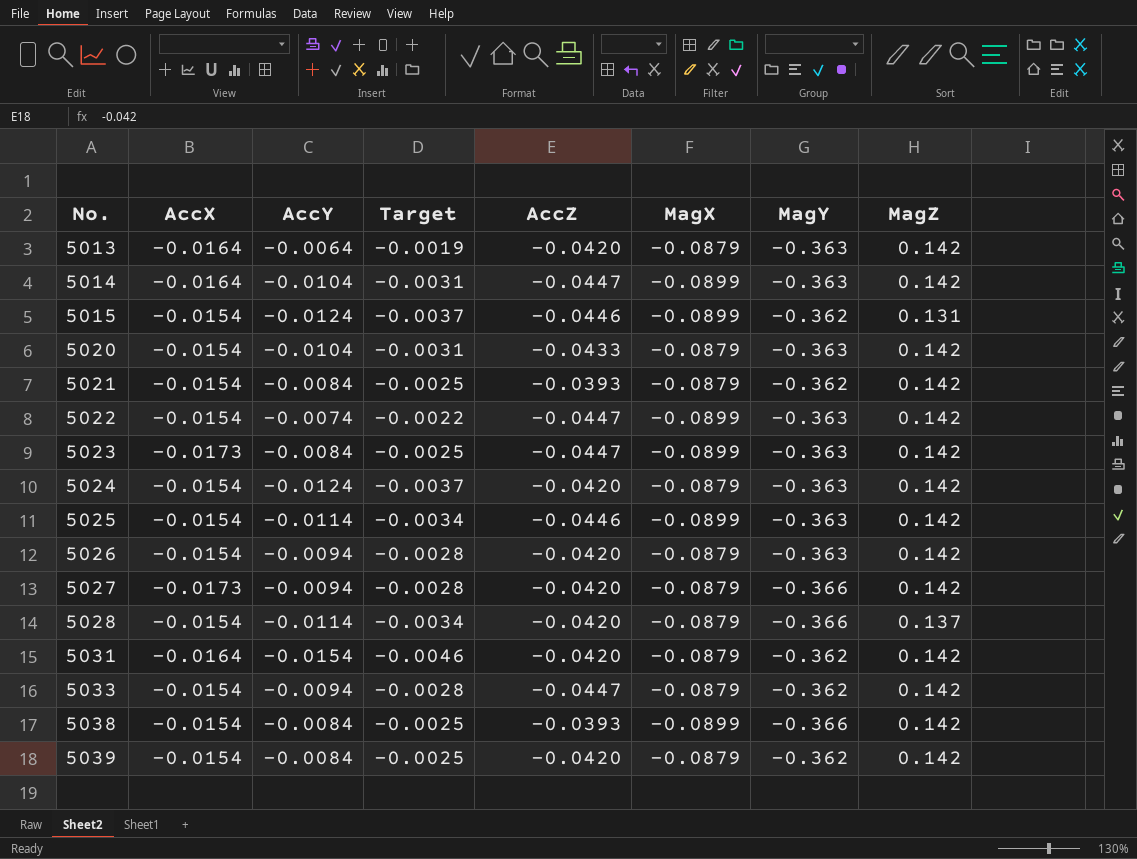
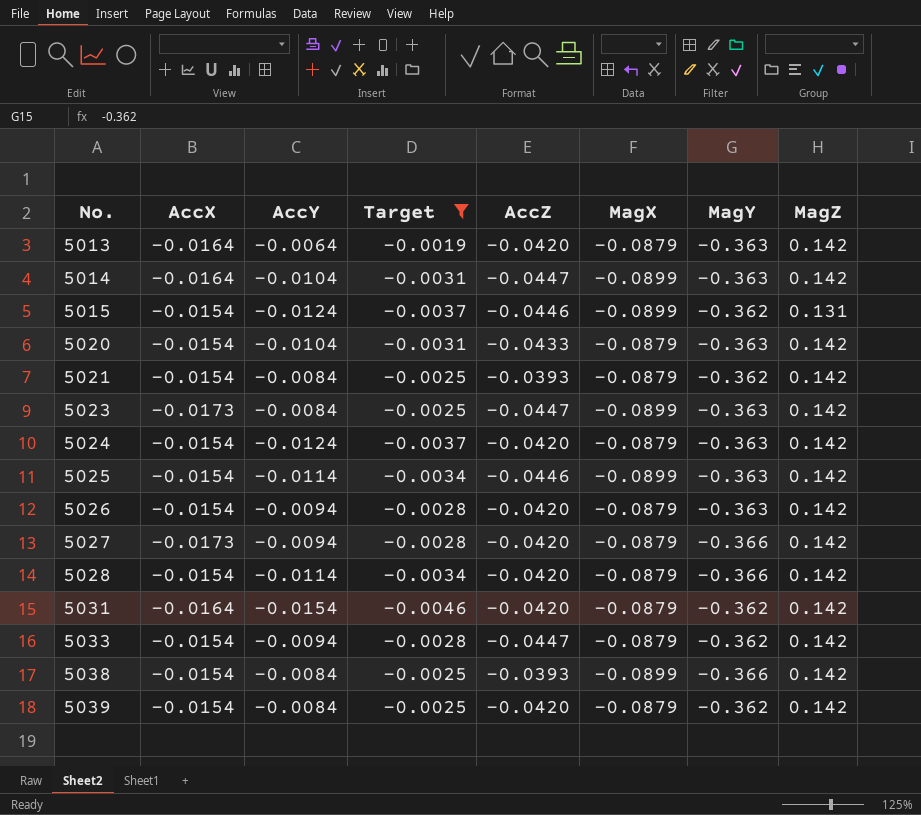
filter: none -> Target != -0.0022
5028 | MagZ: 0.137 -> 0.142

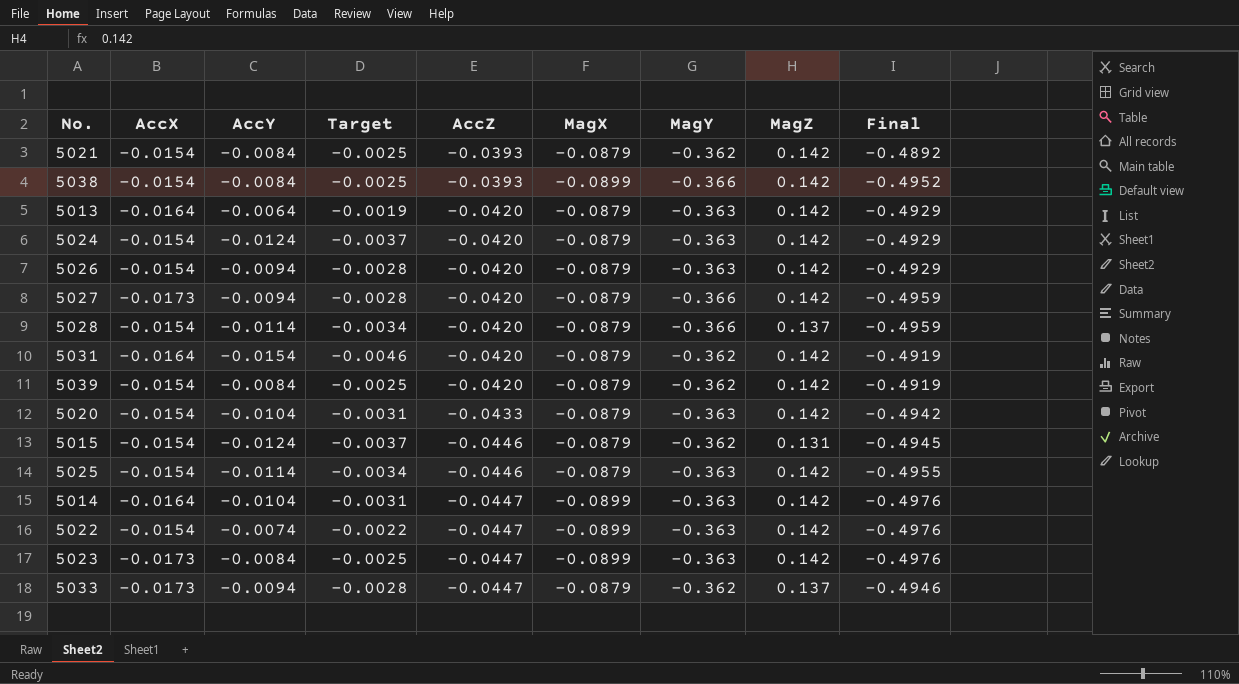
filter: Target != -0.0022 -> none
row order: No. ascending -> AccZ descending
column Final | formula: none -> [AccZ] + [MagX] + [MagY]
5028 | MagZ: 0.142 -> 0.137
5015 | MagX: -0.0899 -> -0.0879
5025 | MagX: -0.0899 -> -0.0879
5033 | AccX: -0.0154 -> -0.0173
5033 | MagZ: 0.142 -> 0.137

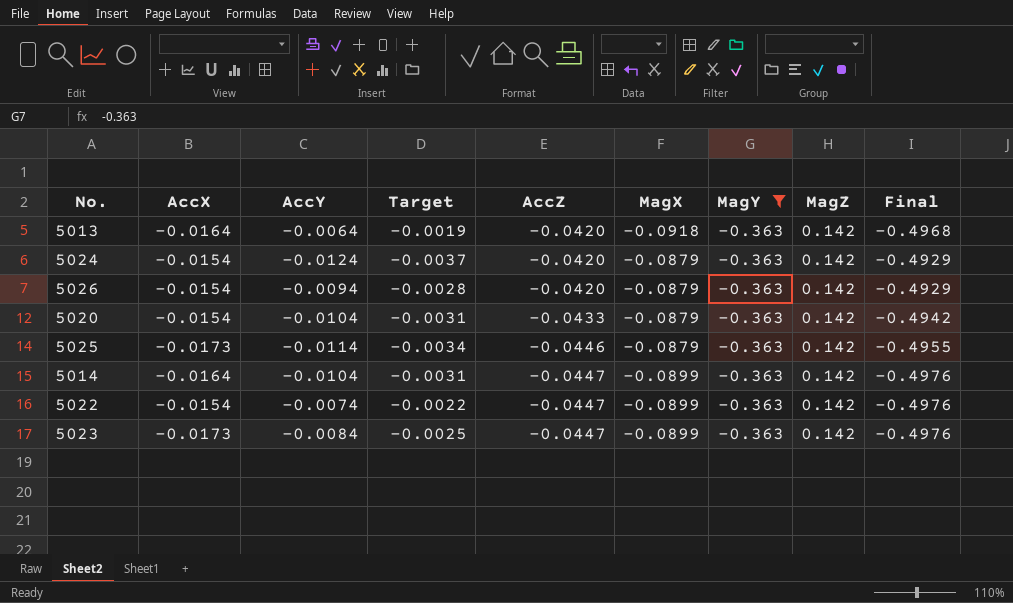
filter: none -> MagY = -0.363
5013 | MagX: -0.0879 -> -0.0918
5013 | Final: -0.4929 -> -0.4968
5025 | AccX: -0.0154 -> -0.0173

